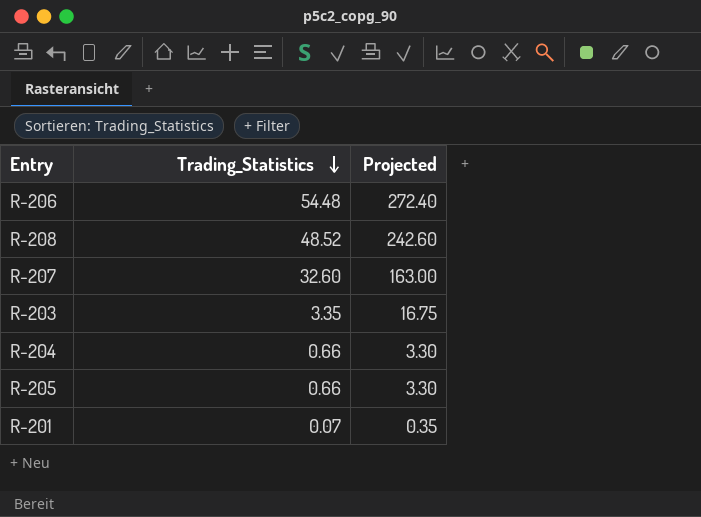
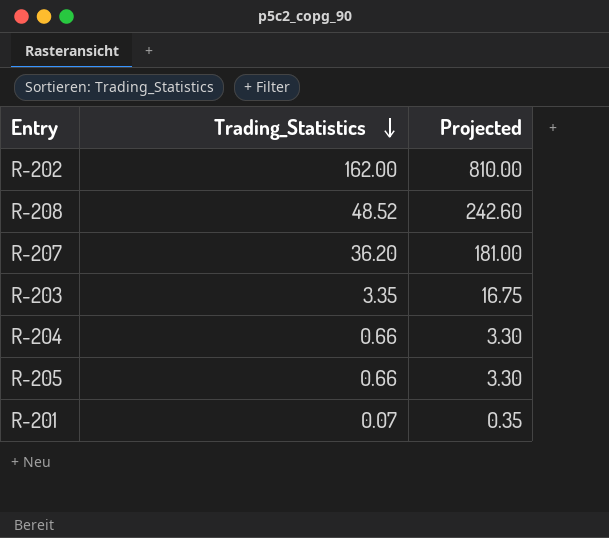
row R-206: 54.48 | 272.40 -> none
row R-202: none -> 162.00 | 810.00
R-207 | Trading_Statistics: 32.60 -> 36.20
R-207 | Projected: 163.00 -> 181.00

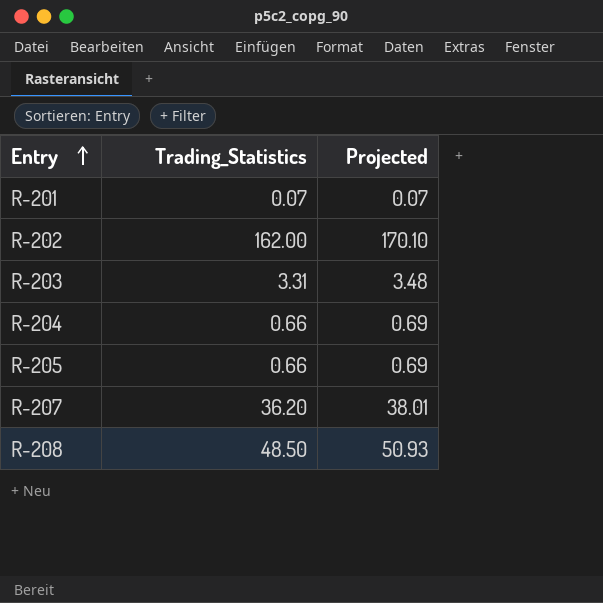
row order: Trading_Statistics descending -> Entry ascending
column Projected | formula: [Trading_Statistics] * 5 -> [Trading_Statistics] * 1.05
R-203 | Trading_Statistics: 3.35 -> 3.31
R-208 | Trading_Statistics: 48.52 -> 48.50

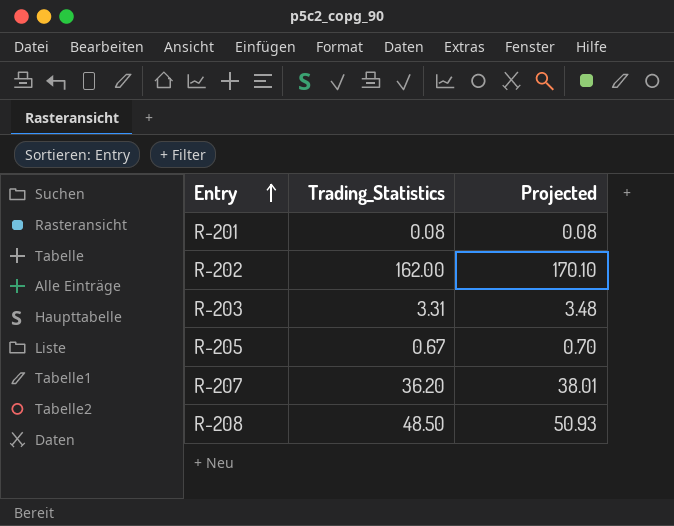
row R-204: 0.66 | 0.69 -> none
R-201 | Trading_Statistics: 0.07 -> 0.08
R-201 | Projected: 0.07 -> 0.08
R-205 | Trading_Statistics: 0.66 -> 0.67
R-205 | Projected: 0.69 -> 0.70

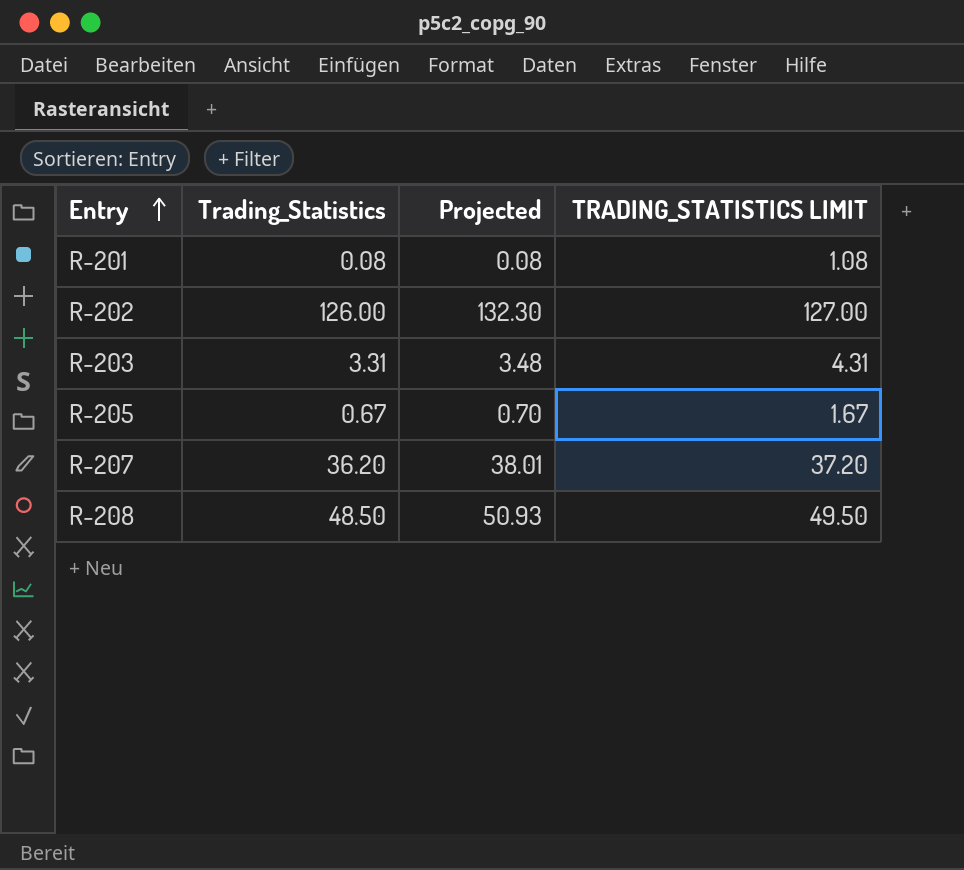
column TRADING_STATISTICS LIMIT | formula: none -> [Trading_Statistics] + 1
R-202 | Trading_Statistics: 162.00 -> 126.00
R-202 | Projected: 170.10 -> 132.30

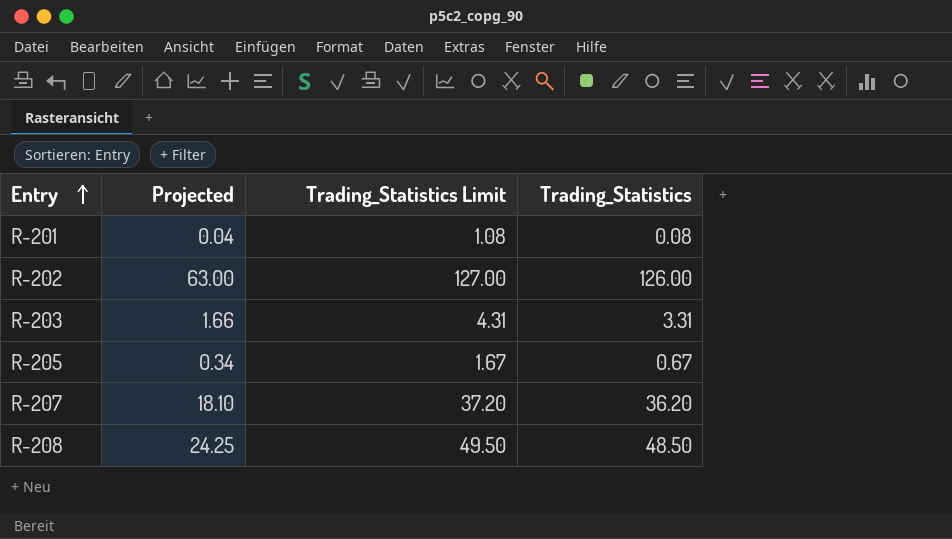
column Projected | formula: [Trading_Statistics] * 1.05 -> [Trading_Statistics] * 0.5
column name: TRADING_STATISTICS LIMIT -> Trading_Statistics Limit
column Trading_Statistics | position: 2 -> 4

